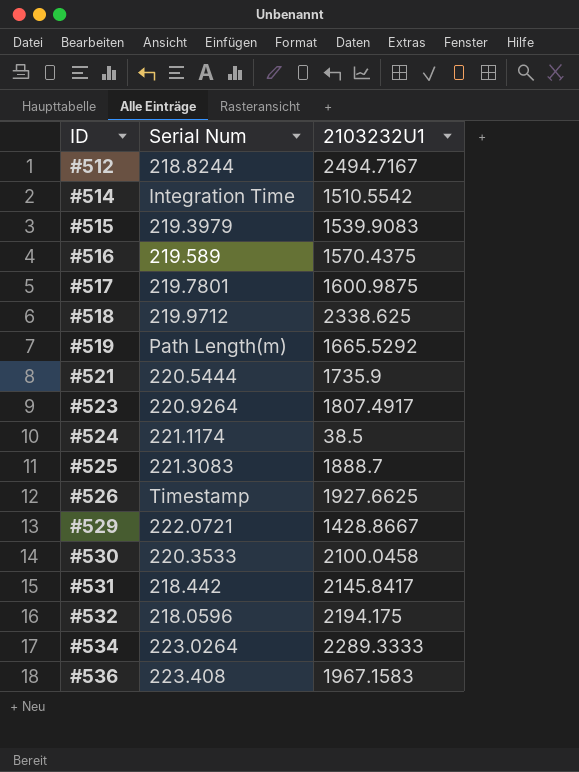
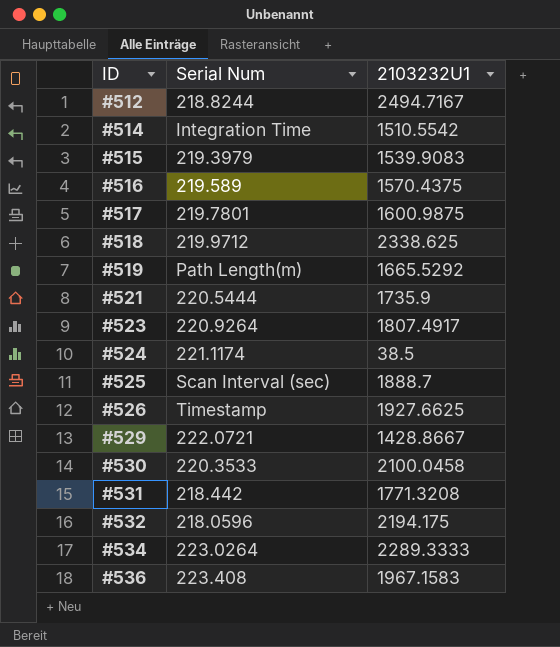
#525 | Serial Num: 221.3083 -> Scan Interval (sec)
#531 | 2103232U1: 2145.8417 -> 1771.3208

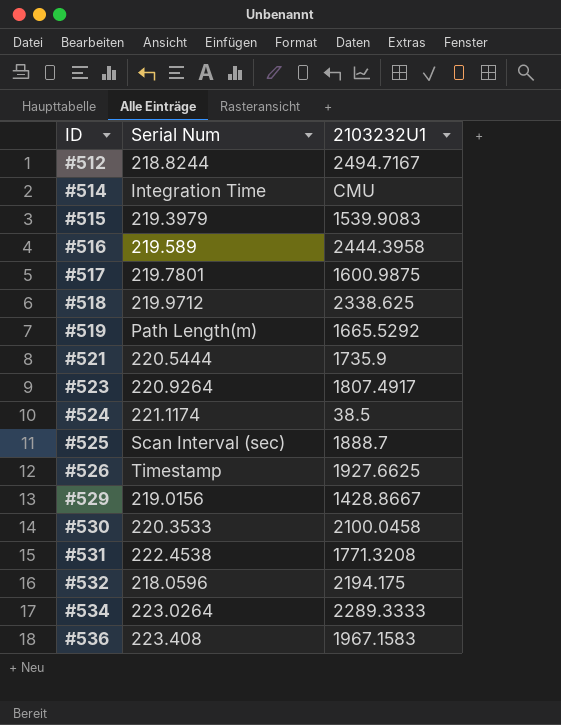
#514 | 2103232U1: 1510.5542 -> CMU
#516 | 2103232U1: 1570.4375 -> 2444.3958
#529 | Serial Num: 222.0721 -> 219.0156
#531 | Serial Num: 218.442 -> 222.4538

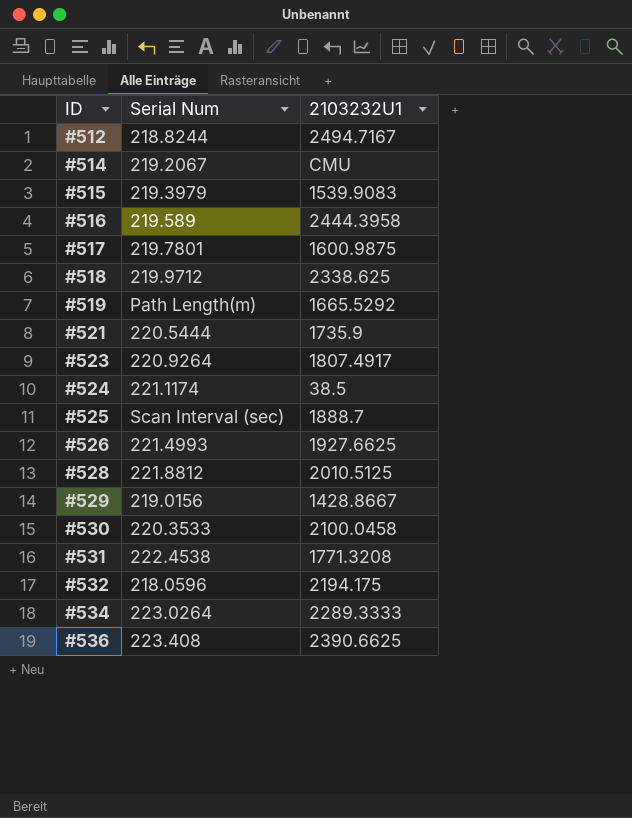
#514 | Serial Num: Integration Time -> 219.2067
#526 | Serial Num: Timestamp -> 221.4993
row #528: none -> 221.8812 | 2010.5125
#536 | 2103232U1: 1967.1583 -> 2390.6625

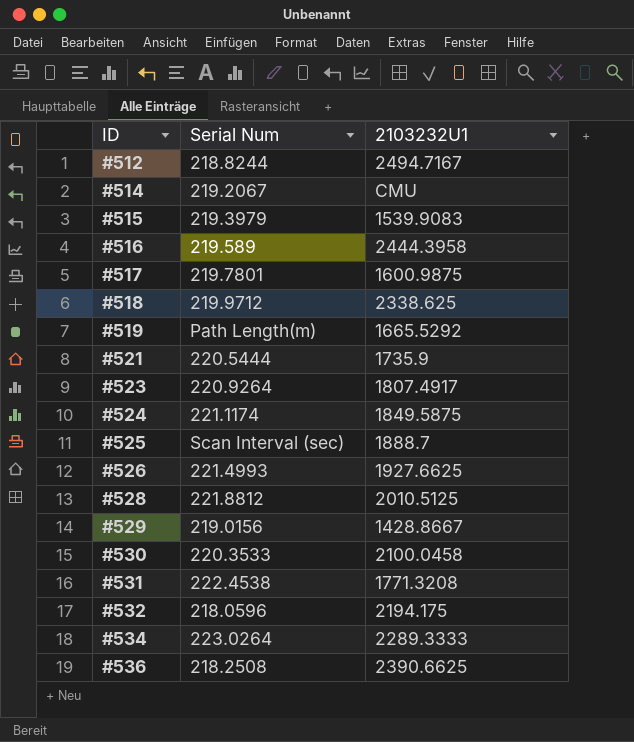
#524 | 2103232U1: 38.5 -> 1849.5875
#536 | Serial Num: 223.408 -> 218.2508

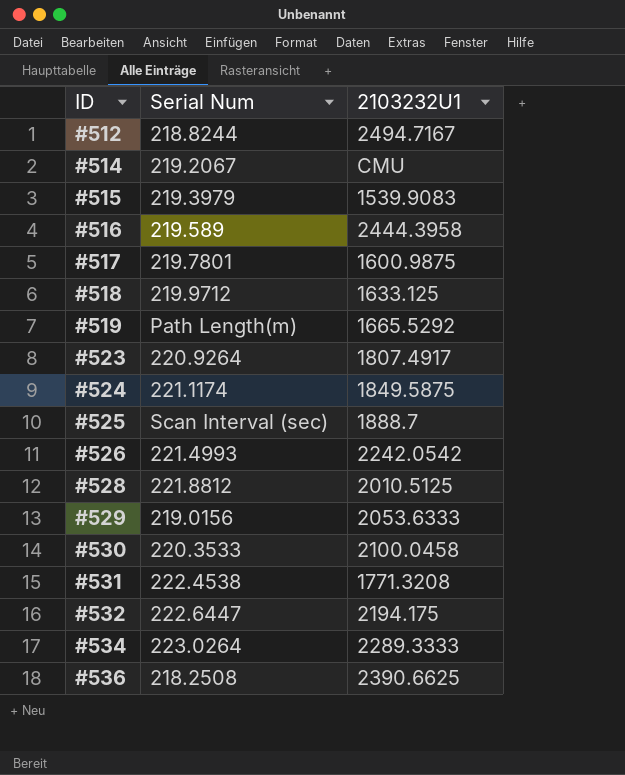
row #521: 220.5444 | 1735.9 -> none
#518 | 2103232U1: 2338.625 -> 1633.125
#526 | 2103232U1: 1927.6625 -> 2242.0542
#529 | 2103232U1: 1428.8667 -> 2053.6333
#532 | Serial Num: 218.0596 -> 222.6447

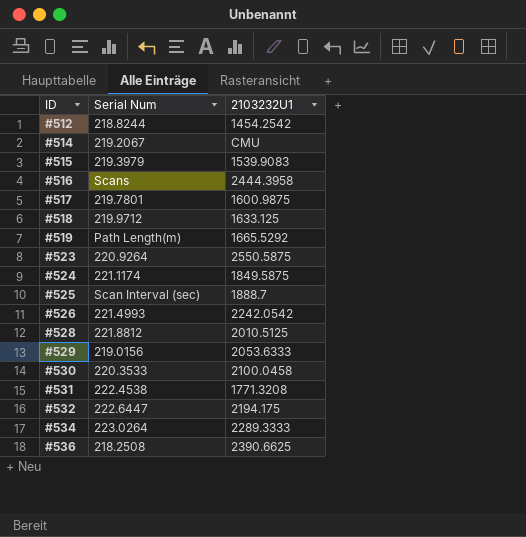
#512 | 2103232U1: 2494.7167 -> 1454.2542
#516 | Serial Num: 219.589 -> Scans
#523 | 2103232U1: 1807.4917 -> 2550.5875

